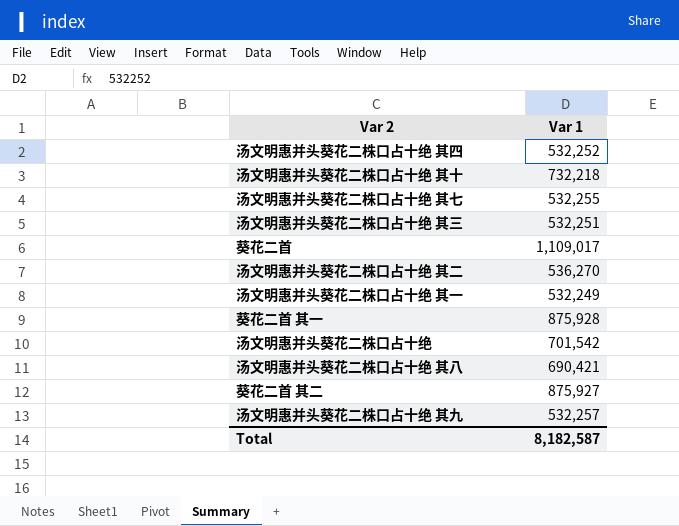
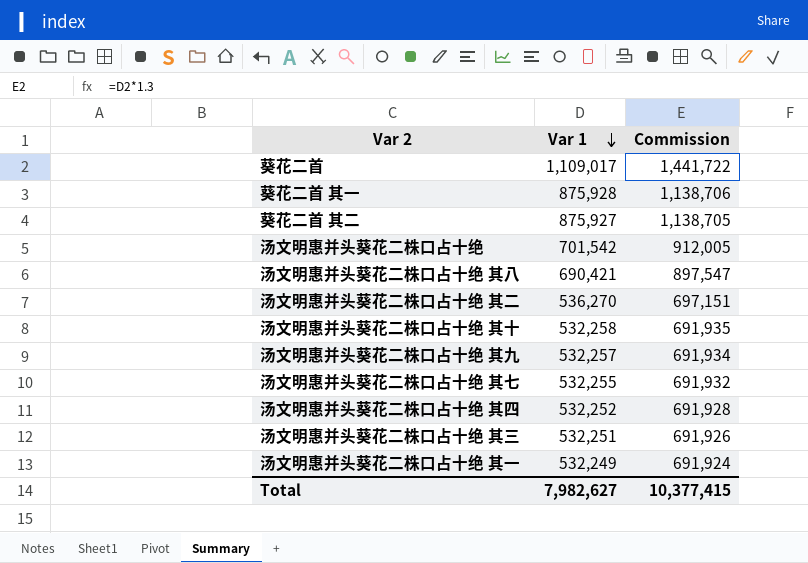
row order: none -> Var 1 descending
column Commission | formula: none -> [Var 1] * 1.3
汤文明惠并头葵花二株口占十绝 其十 | Var 1: 732,218 -> 532,258
Total | Var 1: 8,182,587 -> 7,982,627

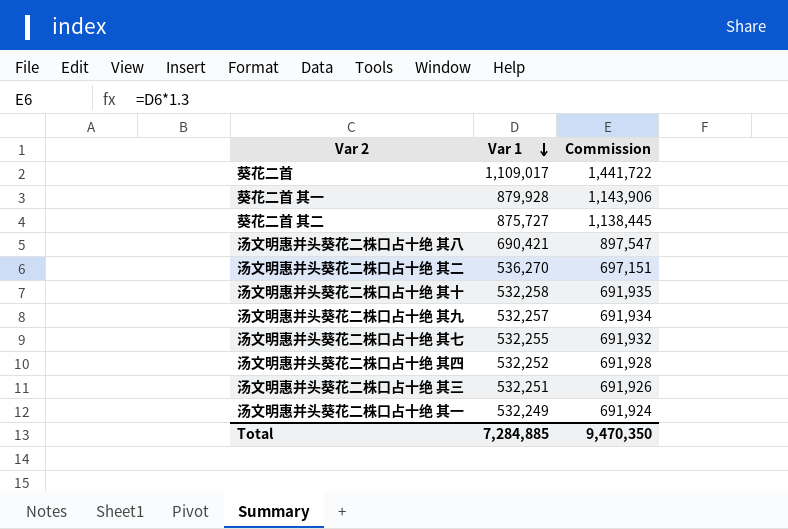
row 汤文明惠并头葵花二株口占十绝: 701,542 | 912,005 -> none
葵花二首 其一 | Var 1: 875,928 -> 879,928
葵花二首 其一 | Commission: 1,138,706 -> 1,143,906
葵花二首 其二 | Var 1: 875,927 -> 875,727
葵花二首 其二 | Commission: 1,138,705 -> 1,138,445
Total | Var 1: 7,982,627 -> 7,284,885
Total | Commission: 10,377,415 -> 9,470,350

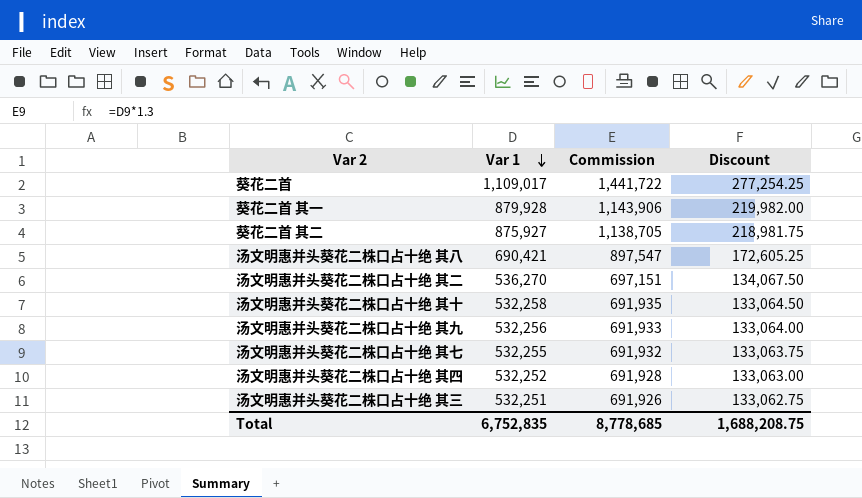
column Discount | formula: none -> [Var 1] * 0.25
row 汤文明惠并头葵花二株口占十绝 其一: 532,249 | 691,924 -> none
葵花二首 其二 | Var 1: 875,727 -> 875,927
葵花二首 其二 | Commission: 1,138,445 -> 1,138,705
汤文明惠并头葵花二株口占十绝 其九 | Var 1: 532,257 -> 532,256
汤文明惠并头葵花二株口占十绝 其九 | Commission: 691,934 -> 691,933
Total | Var 1: 7,284,885 -> 6,752,835
Total | Commission: 9,470,350 -> 8,778,685

